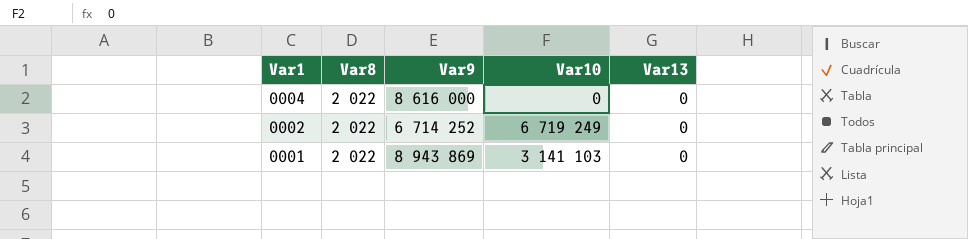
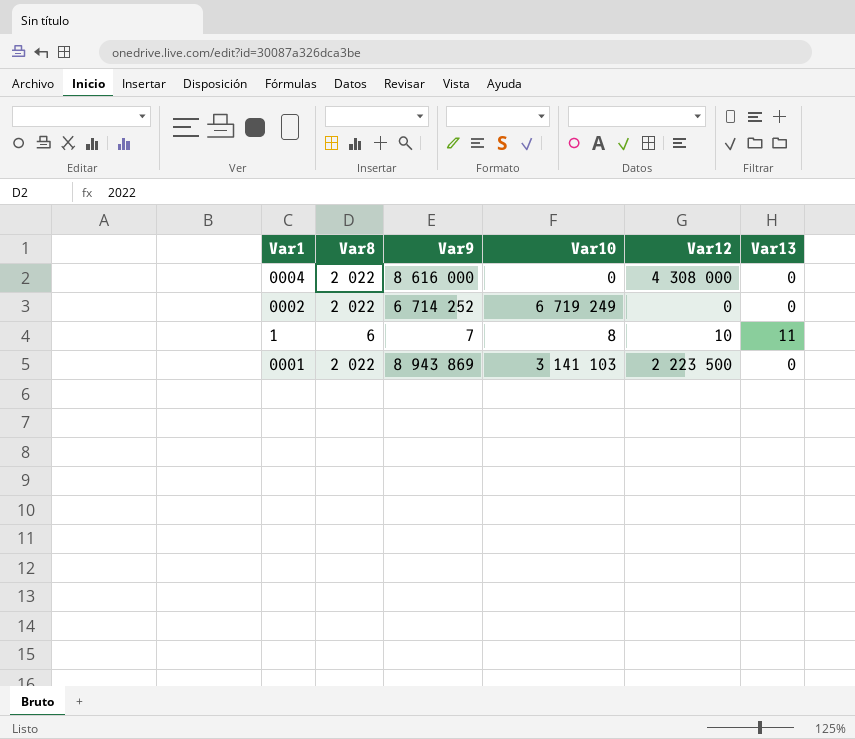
column Var12 | position: none -> 5
row 1: none -> 6 | 7 | 8 | 10 | 11

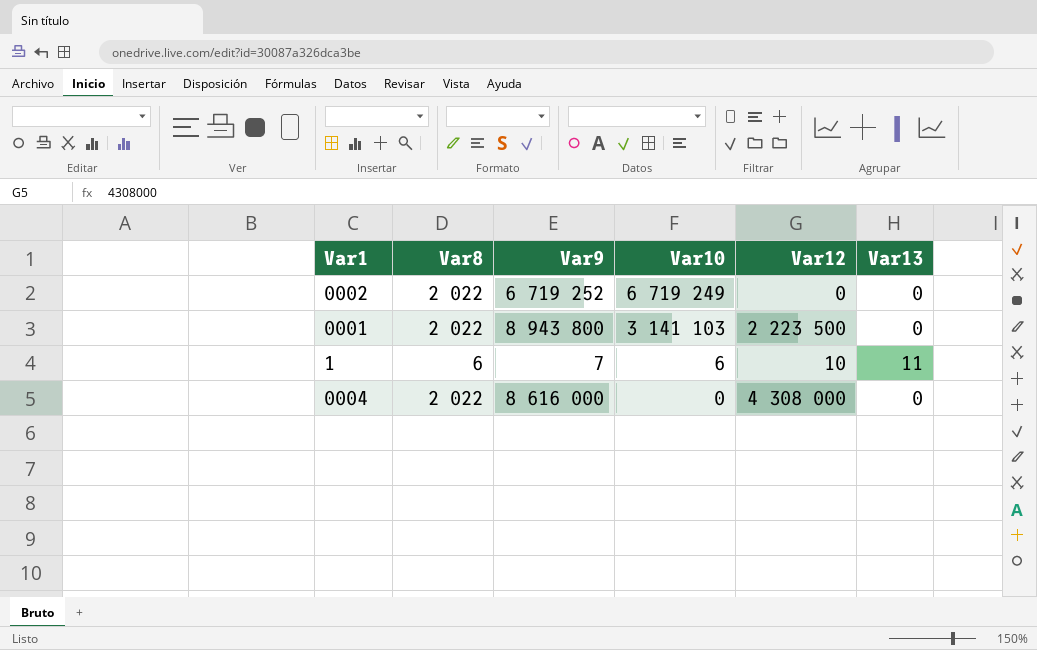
row order: Var1 descending -> Var10 descending
0002 | Var9: 6 714 252 -> 6 719 252
0001 | Var9: 8 943 869 -> 8 943 800
1 | Var10: 8 -> 6

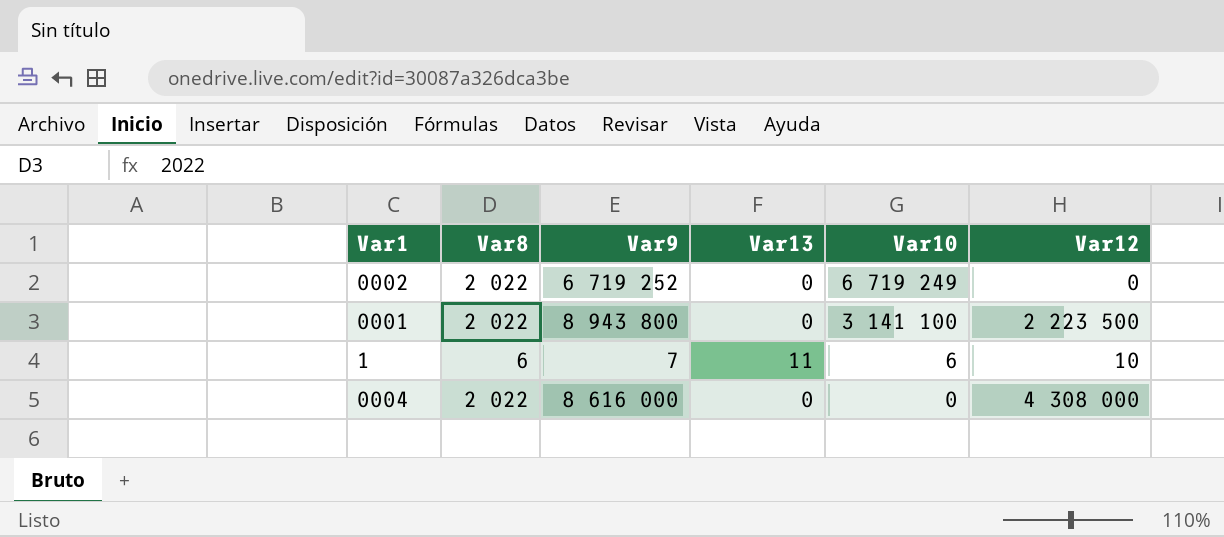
column Var13 | position: 6 -> 4
0001 | Var10: 3 141 103 -> 3 141 100

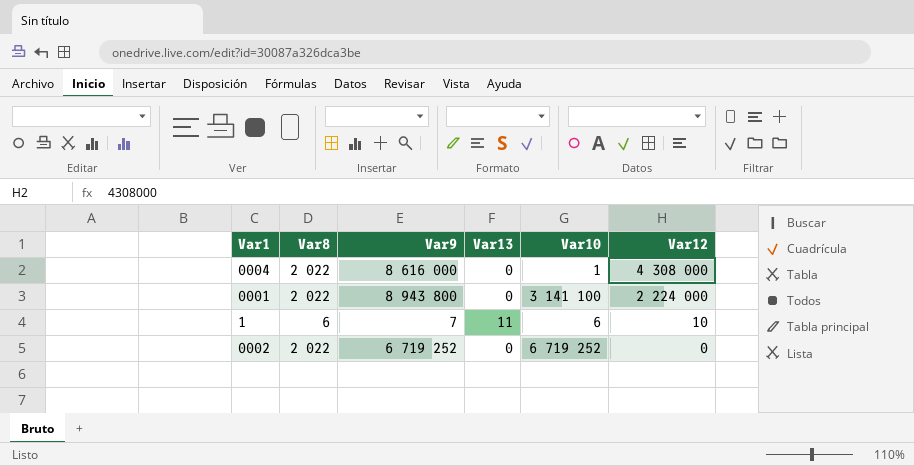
row order: Var10 descending -> Var12 descending
0004 | Var10: 0 -> 1
0001 | Var12: 2 223 500 -> 2 224 000
0002 | Var10: 6 719 249 -> 6 719 252

